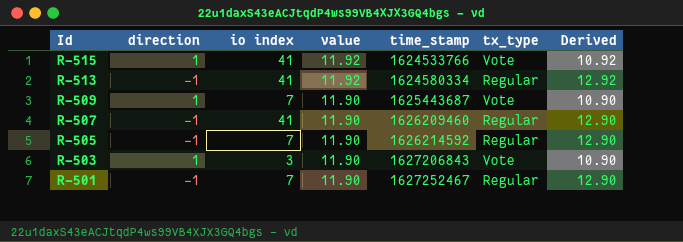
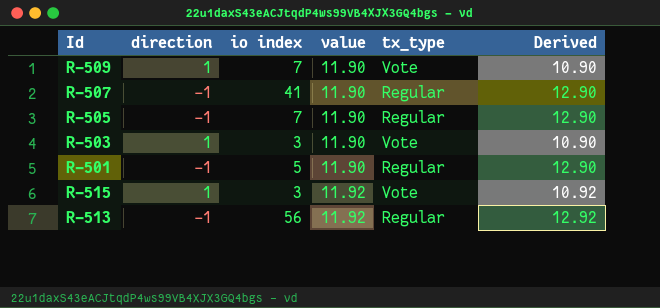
row order: Id descending -> value ascending
column time_stamp | position: 5 -> none
R-501 | io index: 7 -> 5
R-515 | io index: 41 -> 3
R-513 | io index: 41 -> 56

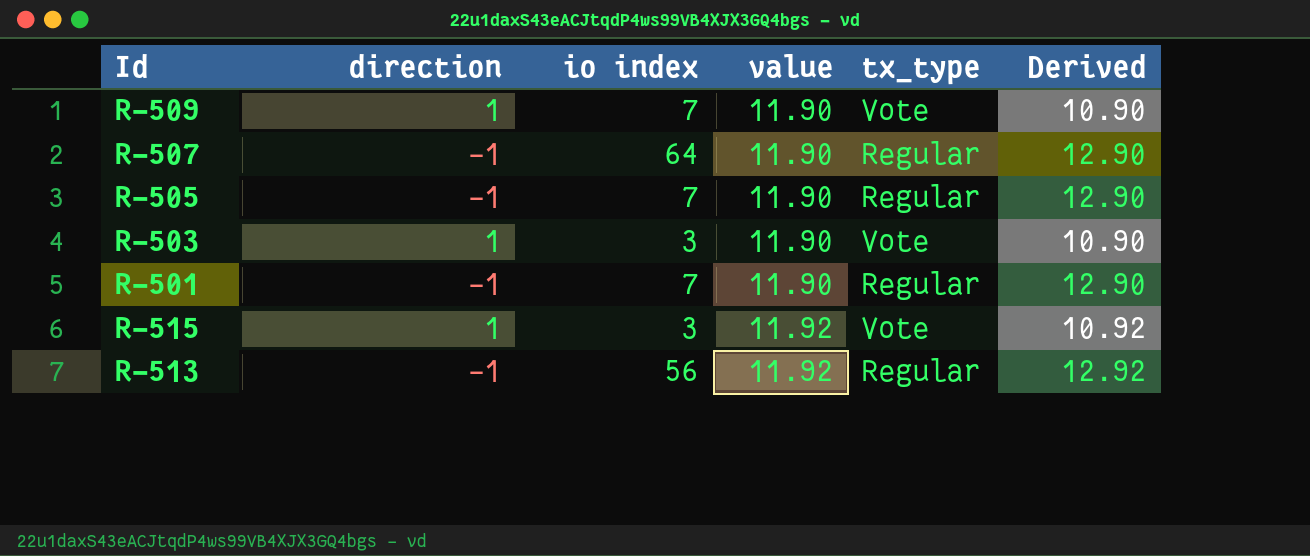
R-507 | io index: 41 -> 64
R-501 | io index: 5 -> 7

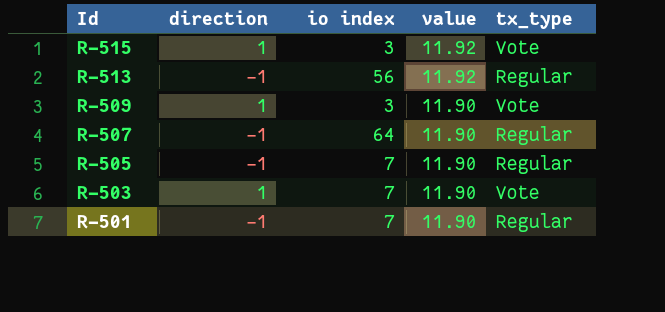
row order: value ascending -> Id descending
column Derived | formula: [value] - [direction] -> none
R-509 | io index: 7 -> 3
R-503 | io index: 3 -> 7

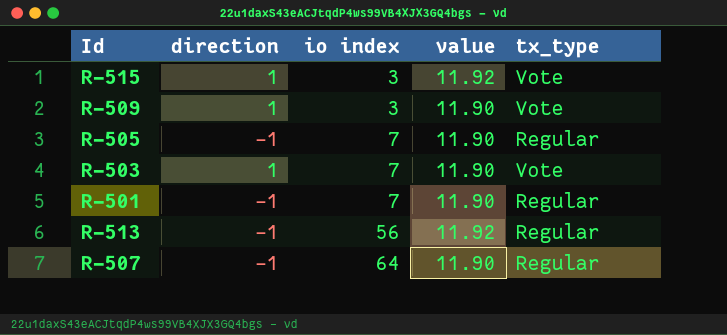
row order: Id descending -> io index ascending

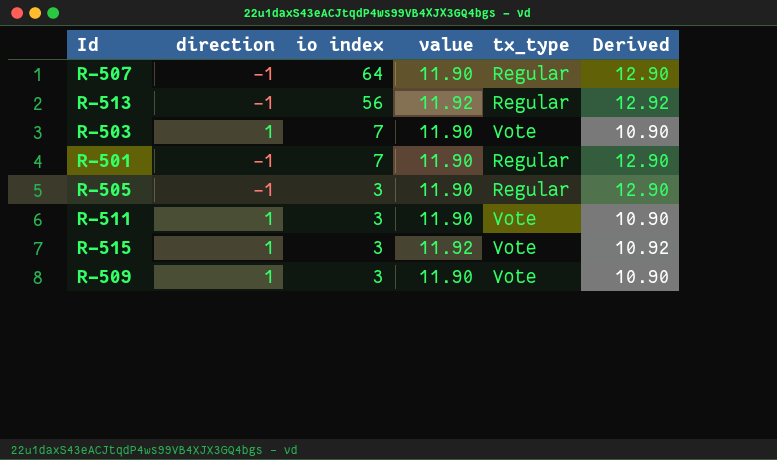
row order: io index ascending -> io index descending
column Derived | formula: none -> [value] - [direction]
R-505 | io index: 7 -> 3
row R-511: none -> 1 | 3 | 11.90 | Vote | 10.90

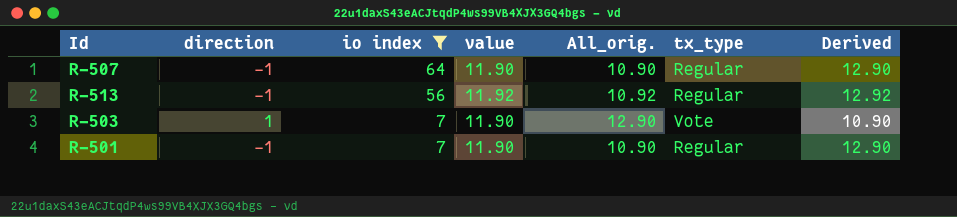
filter: none -> io index != 3
column All_orig. | formula: none -> [direction] + [value]

